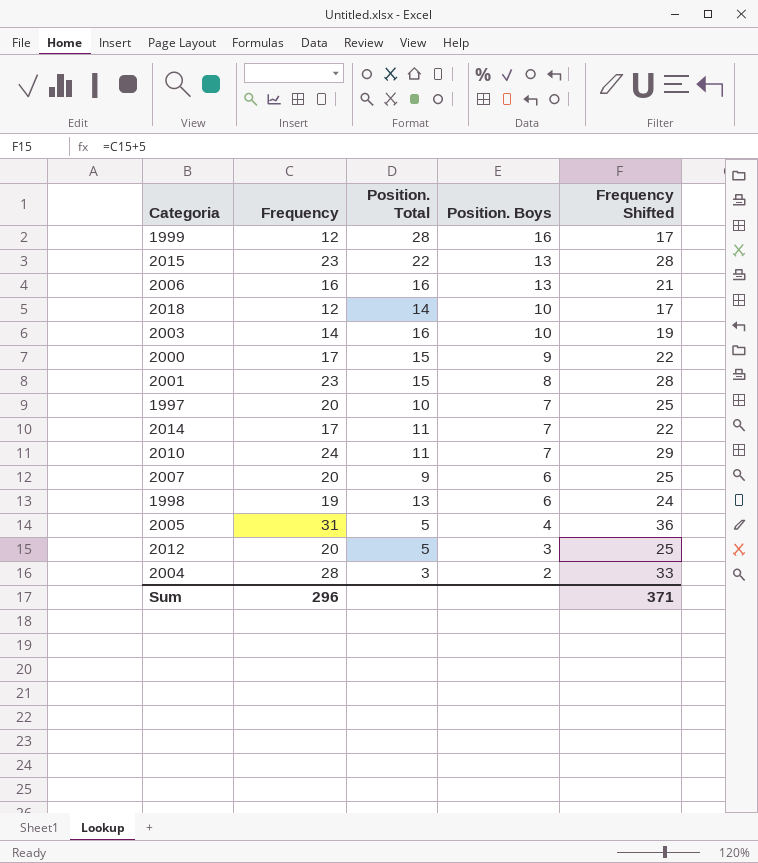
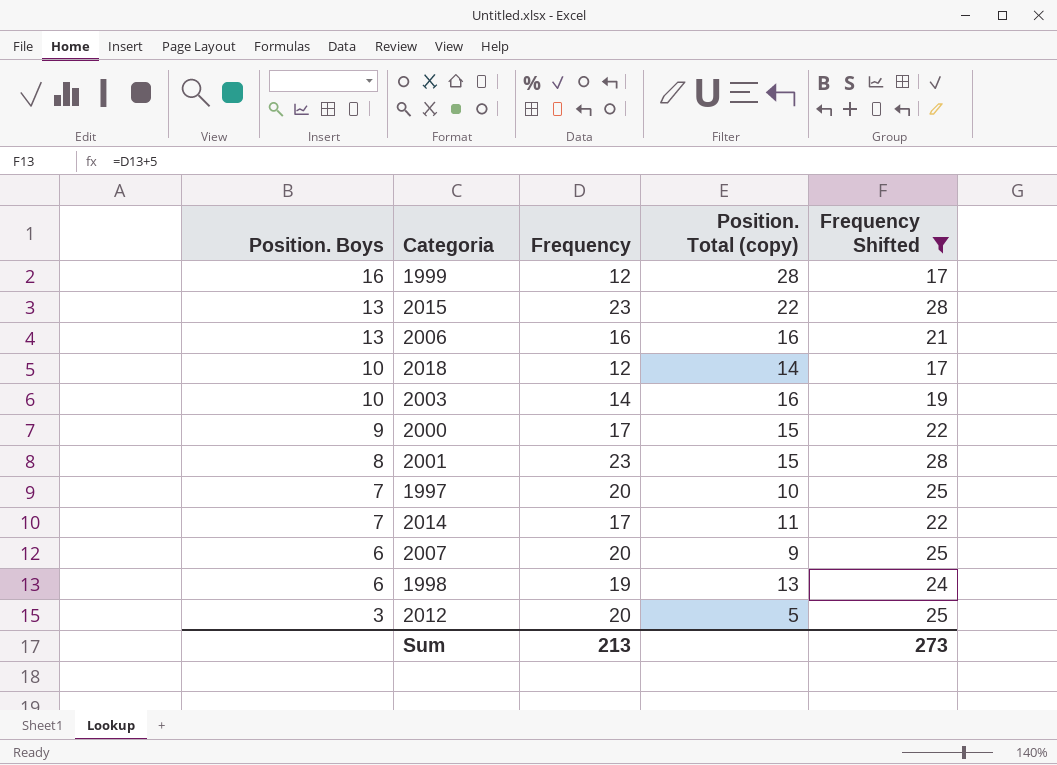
filter: none -> Frequency Shifted <= 28
column Position. Boys | position: 4 -> 1
column name: Position. Total -> Position. Total (copy)
Sum | Frequency: 296 -> 213
Sum | Frequency Shifted: 371 -> 273

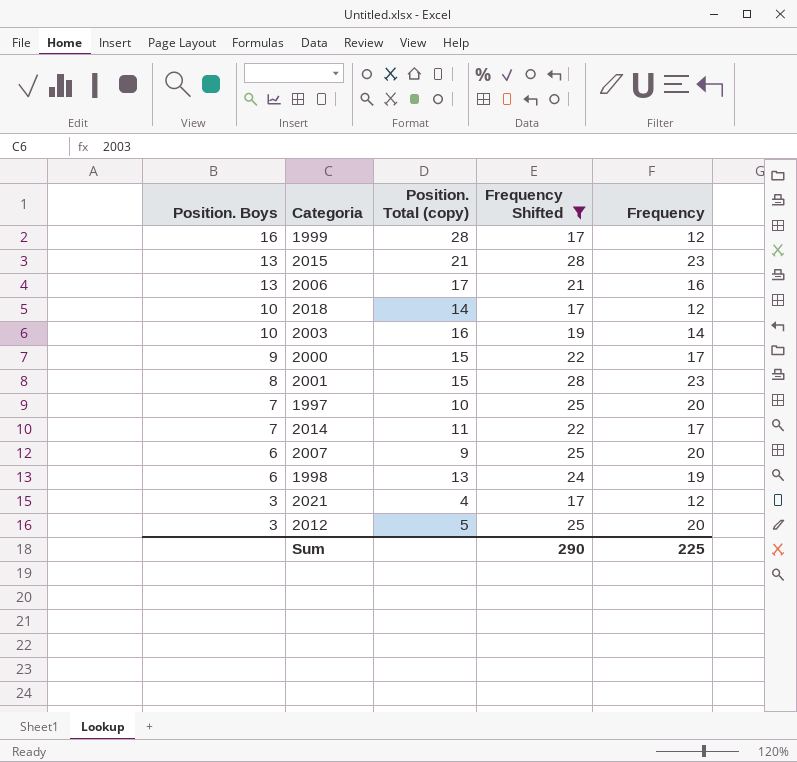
column Frequency | position: 3 -> 5
2015 | Position. Total (copy): 22 -> 21
2006 | Position. Total (copy): 16 -> 17
row 2021: none -> 3 | 4 | 17 | 12
Sum | Frequency Shifted: 273 -> 290
Sum | Frequency: 213 -> 225

